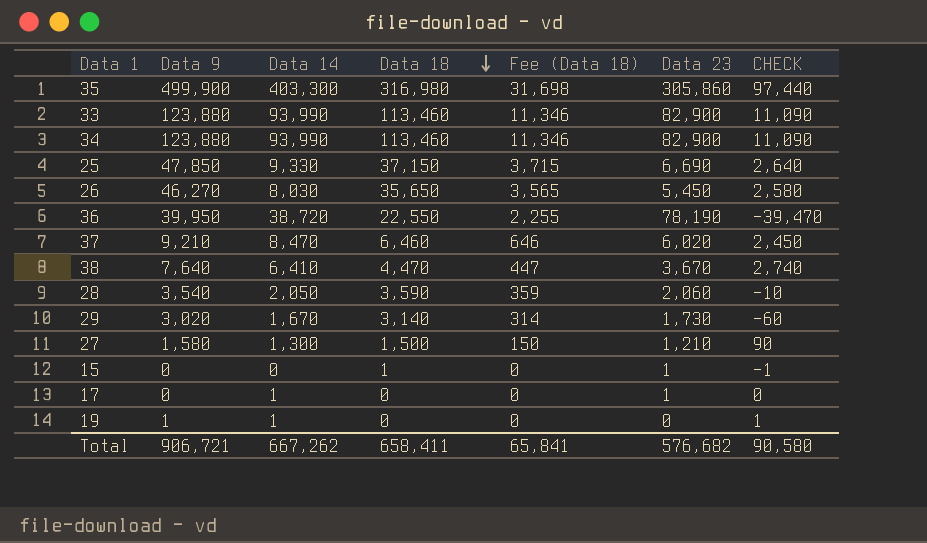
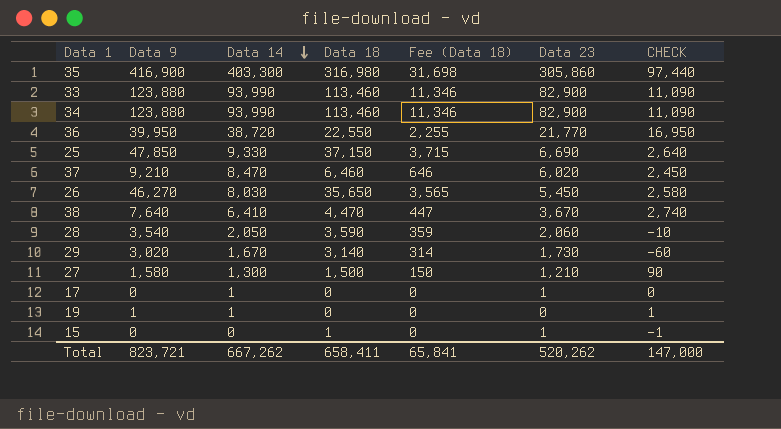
row order: Data 18 descending -> Data 14 descending
35 | Data 9: 499,900 -> 416,900
36 | Data 23: 78,190 -> 21,770
36 | CHECK: -39,470 -> 16,950
Total | Data 9: 906,721 -> 823,721
Total | Data 23: 576,682 -> 520,262
Total | CHECK: 90,580 -> 147,000

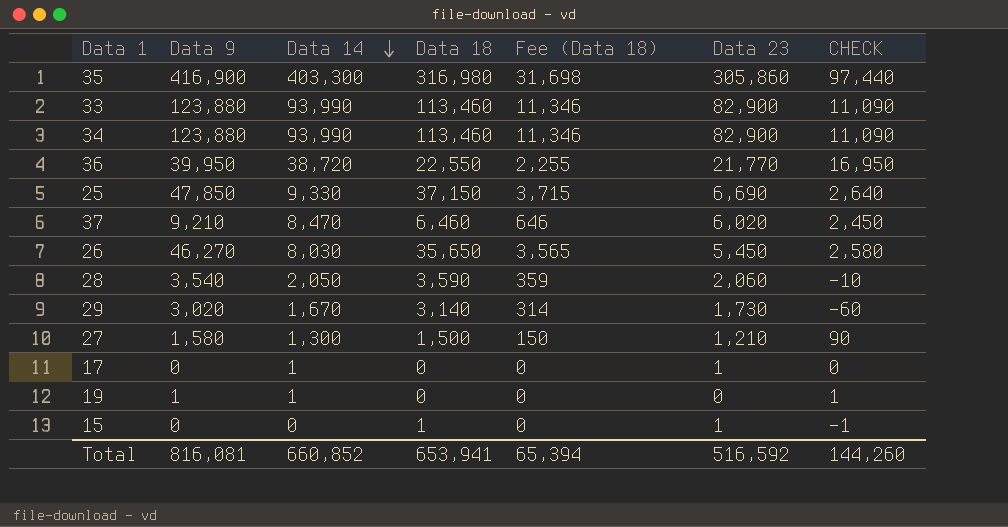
row 38: 7,640 | 6,410 | 4,470 | 447 | 3,670 | 2,740 -> none
Total | Data 9: 823,721 -> 816,081
Total | Data 14: 667,262 -> 660,852
Total | Data 18: 658,411 -> 653,941
Total | Fee (Data 18): 65,841 -> 65,394
Total | Data 23: 520,262 -> 516,592
Total | CHECK: 147,000 -> 144,260

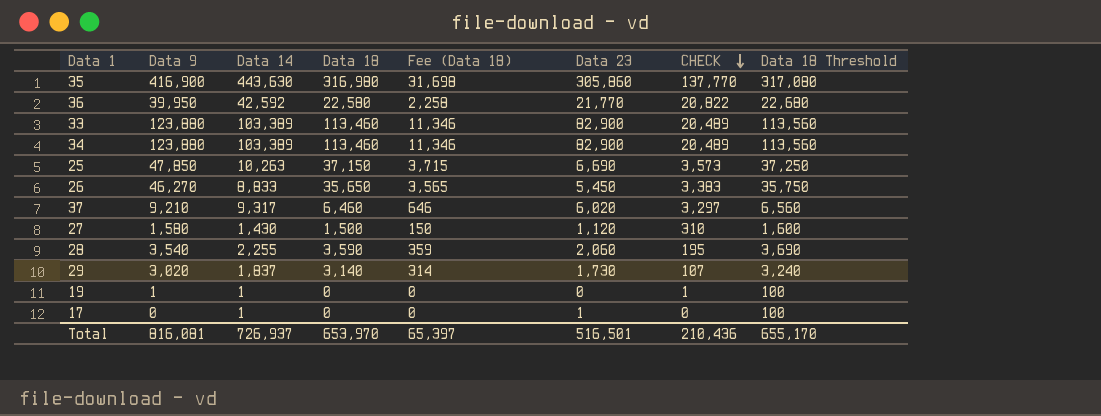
row order: Data 14 descending -> CHECK descending
column Data 18 Threshold | formula: none -> [Data 18] + 100
row 15: 0 | 0 | 1 | 0 | 1 | -1 -> none
35 | Data 14: 403,300 -> 443,630
35 | CHECK: 97,440 -> 137,770
36 | Data 14: 38,720 -> 42,592
36 | Data 18: 22,550 -> 22,580
36 | Fee (Data 18): 2,255 -> 2,258
36 | CHECK: 16,950 -> 20,822
33 | Data 14: 93,990 -> 103,389
33 | CHECK: 11,090 -> 20,489
34 | Data 14: 93,990 -> 103,389
34 | CHECK: 11,090 -> 20,489
25 | Data 14: 9,330 -> 10,263
25 | CHECK: 2,640 -> 3,573
26 | Data 14: 8,030 -> 8,833
26 | CHECK: 2,580 -> 3,383
37 | Data 14: 8,470 -> 9,317
37 | CHECK: 2,450 -> 3,297
27 | Data 14: 1,300 -> 1,430
27 | Data 23: 1,210 -> 1,120
27 | CHECK: 90 -> 310
28 | Data 14: 2,050 -> 2,255
28 | CHECK: -10 -> 195
29 | Data 14: 1,670 -> 1,837
29 | CHECK: -60 -> 107
Total | Data 14: 660,852 -> 726,937
Total | Data 18: 653,941 -> 653,970
Total | Fee (Data 18): 65,394 -> 65,397
Total | Data 23: 516,592 -> 516,501
Total | CHECK: 144,260 -> 210,436

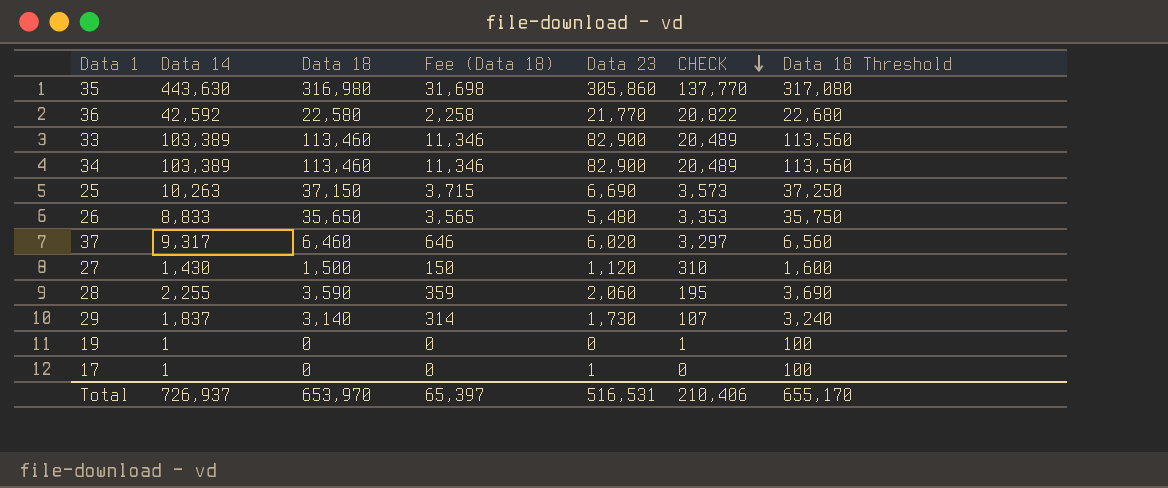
column Data 9 | position: 2 -> none
26 | Data 23: 5,450 -> 5,480
26 | CHECK: 3,383 -> 3,353
Total | Data 23: 516,501 -> 516,531
Total | CHECK: 210,436 -> 210,406

